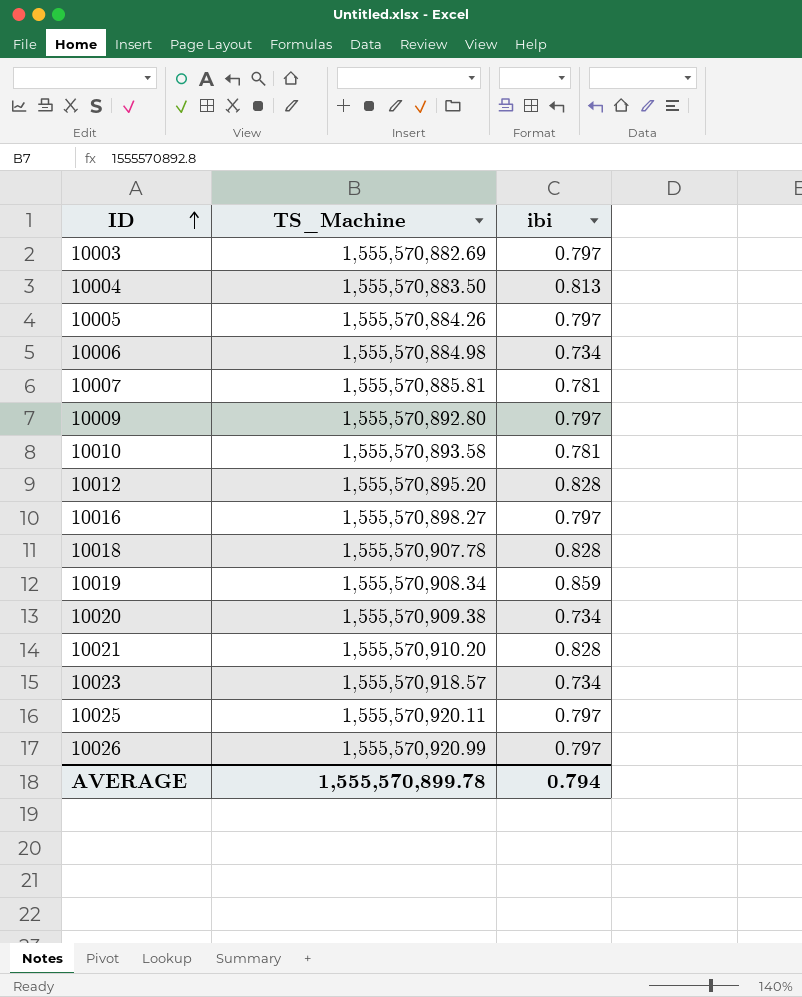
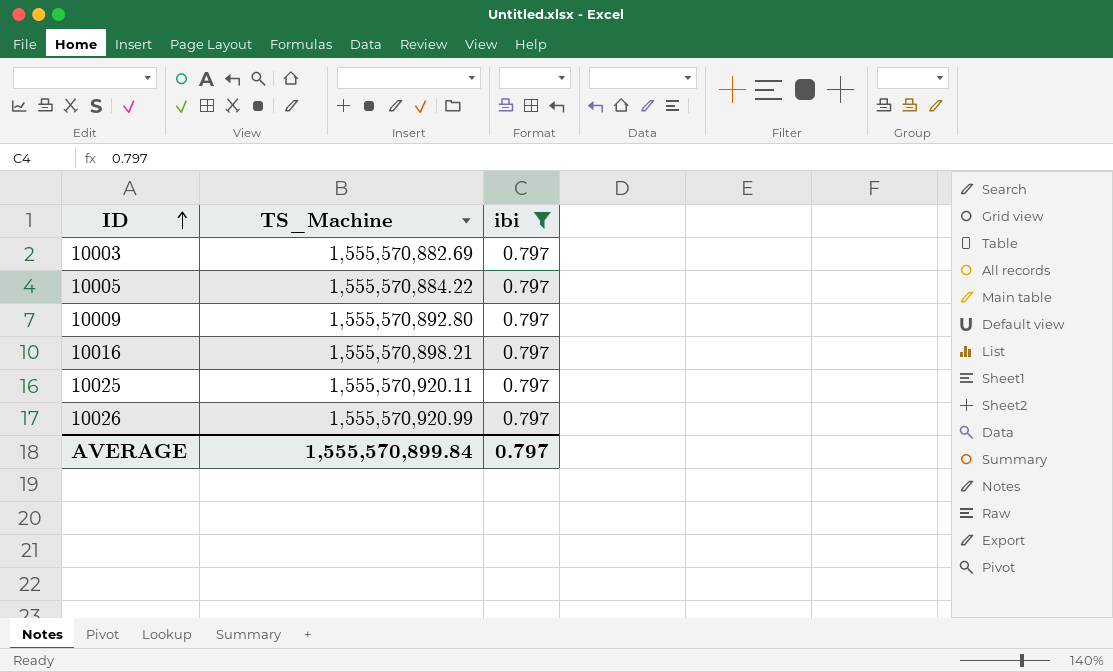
filter: none -> ibi = 0.797
10005 | TS_Machine: 1,555,570,884.26 -> 1,555,570,884.22
10016 | TS_Machine: 1,555,570,898.27 -> 1,555,570,898.21
AVERAGE | TS_Machine: 1,555,570,899.78 -> 1,555,570,899.84
AVERAGE | ibi: 0.794 -> 0.797

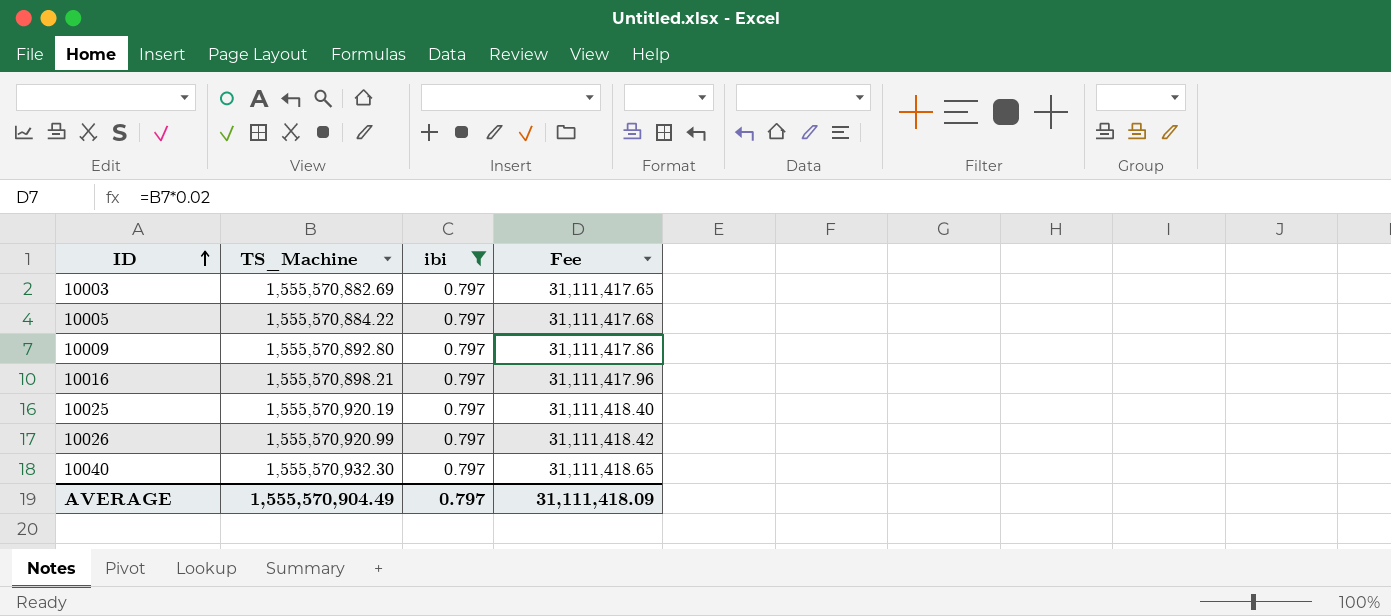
column Fee | formula: none -> [TS_Machine] * 0.02
10025 | TS_Machine: 1,555,570,920.11 -> 1,555,570,920.19
row 10040: none -> 1,555,570,932.30 | 0.797 | 31,111,418.65
AVERAGE | TS_Machine: 1,555,570,899.84 -> 1,555,570,904.49

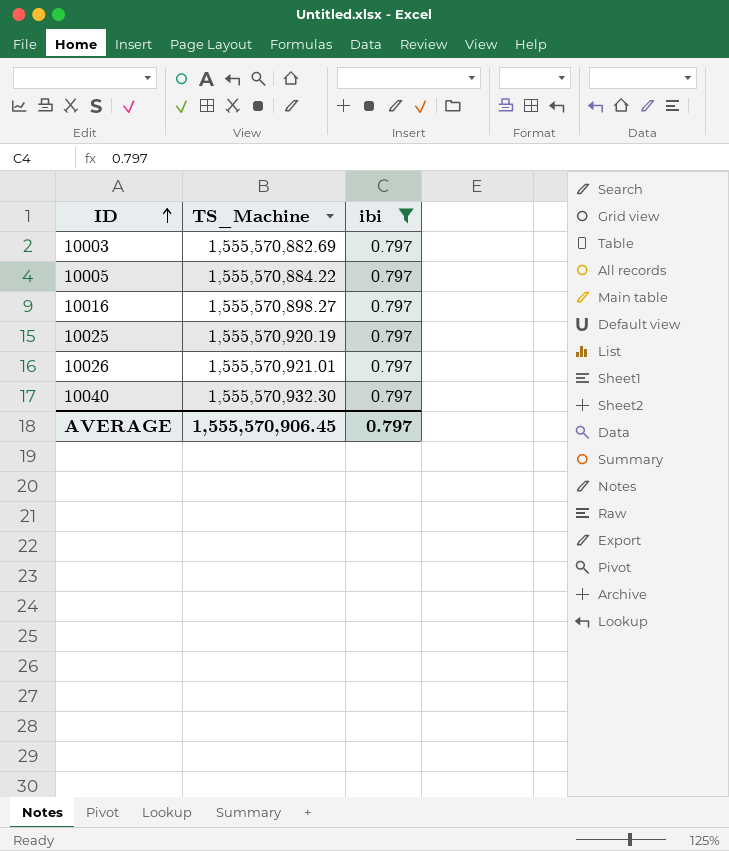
column Fee | formula: [TS_Machine] * 0.02 -> none
row 10009: 1,555,570,892.80 | 0.797 | 31,111,417.86 -> none
10016 | TS_Machine: 1,555,570,898.21 -> 1,555,570,898.27
10026 | TS_Machine: 1,555,570,920.99 -> 1,555,570,921.01
AVERAGE | TS_Machine: 1,555,570,904.49 -> 1,555,570,906.45

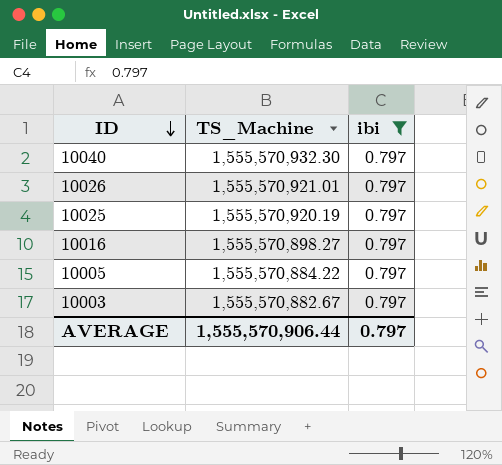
row order: ID ascending -> ID descending
10003 | TS_Machine: 1,555,570,882.69 -> 1,555,570,882.67
AVERAGE | TS_Machine: 1,555,570,906.45 -> 1,555,570,906.44

